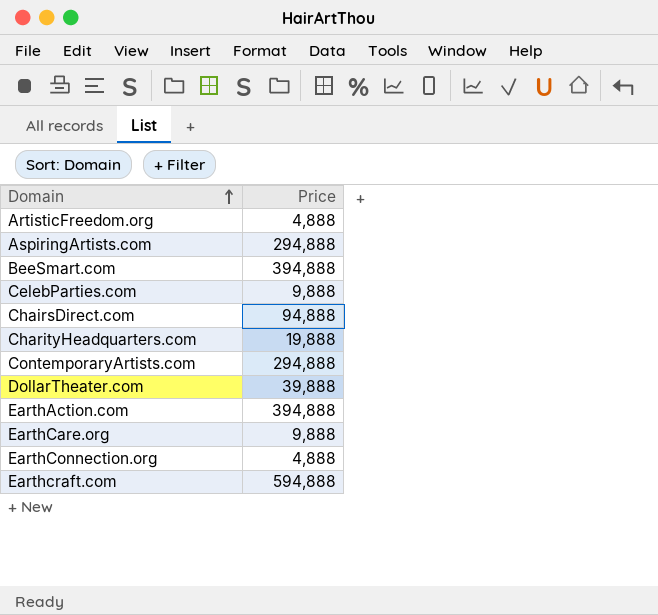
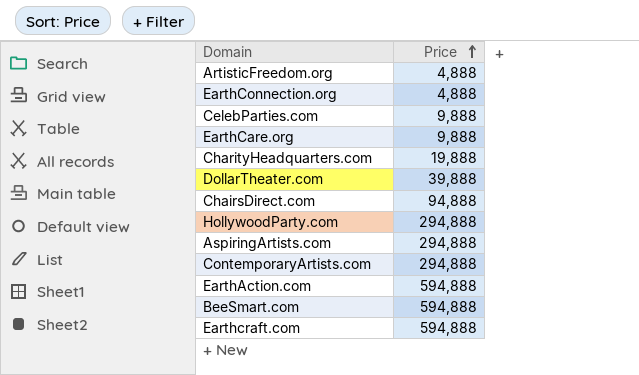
row order: Domain ascending -> Price ascending
row HollywoodParty.com: none -> 294,888
EarthAction.com | Price: 394,888 -> 594,888
BeeSmart.com | Price: 394,888 -> 594,888

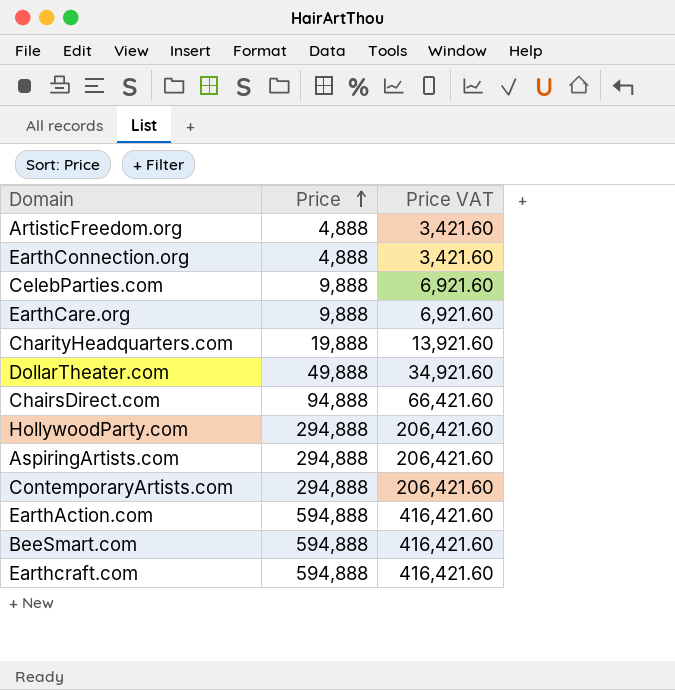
column Price VAT | formula: none -> [Price] * 0.7
DollarTheater.com | Price: 39,888 -> 49,888

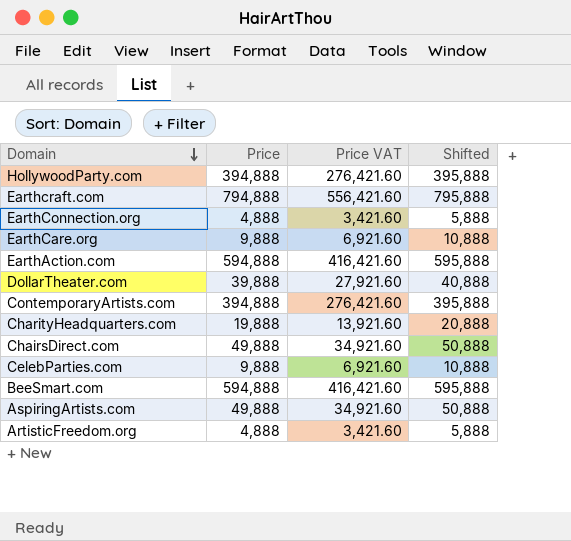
row order: Price ascending -> Domain descending
column Shifted | formula: none -> [Price] + 1000
HollywoodParty.com | Price: 294,888 -> 394,888
HollywoodParty.com | Price VAT: 206,421.60 -> 276,421.60
Earthcraft.com | Price: 594,888 -> 794,888
Earthcraft.com | Price VAT: 416,421.60 -> 556,421.60
DollarTheater.com | Price: 49,888 -> 39,888
DollarTheater.com | Price VAT: 34,921.60 -> 27,921.60
ContemporaryArtists.com | Price: 294,888 -> 394,888
ContemporaryArtists.com | Price VAT: 206,421.60 -> 276,421.60
ChairsDirect.com | Price: 94,888 -> 49,888
ChairsDirect.com | Price VAT: 66,421.60 -> 34,921.60
AspiringArtists.com | Price: 294,888 -> 49,888
AspiringArtists.com | Price VAT: 206,421.60 -> 34,921.60

